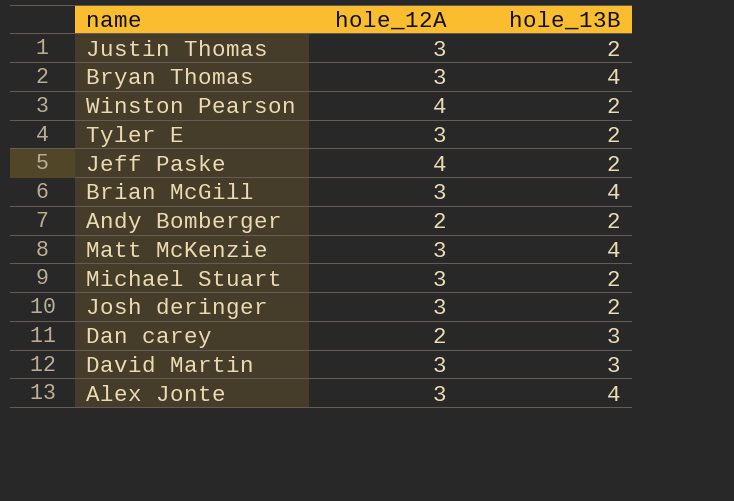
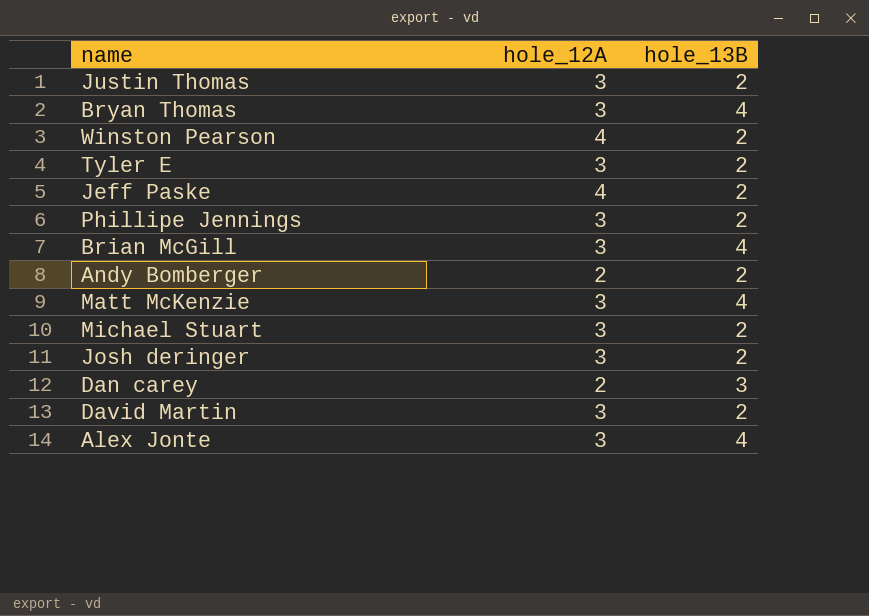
row Phillipe Jennings: none -> 3 | 2
David Martin | hole_13B: 3 -> 2

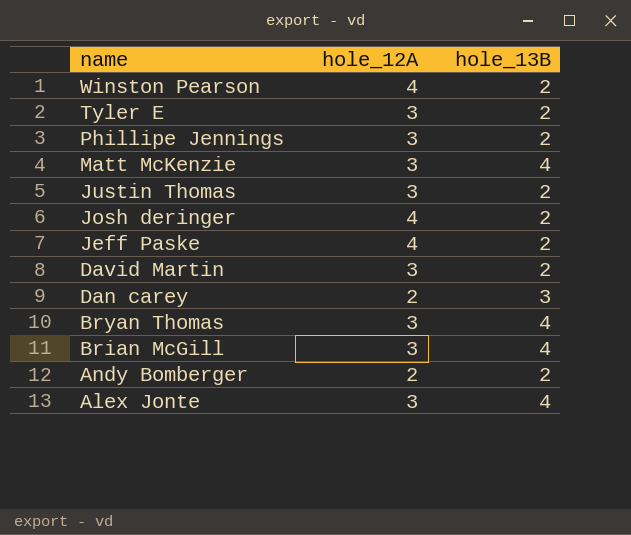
row order: none -> name descending
row Michael Stuart: 3 | 2 -> none
Josh deringer | hole_12A: 3 -> 4

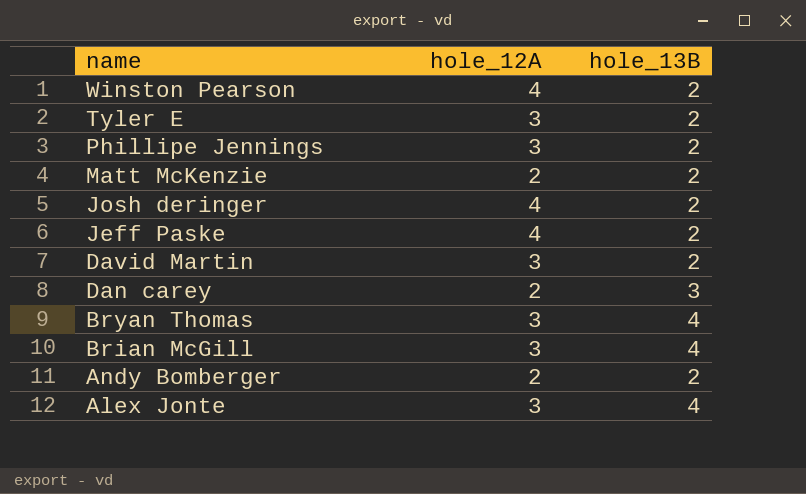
row Justin Thomas: 3 | 2 -> none
Matt McKenzie | hole_12A: 3 -> 2
Matt McKenzie | hole_13B: 4 -> 2

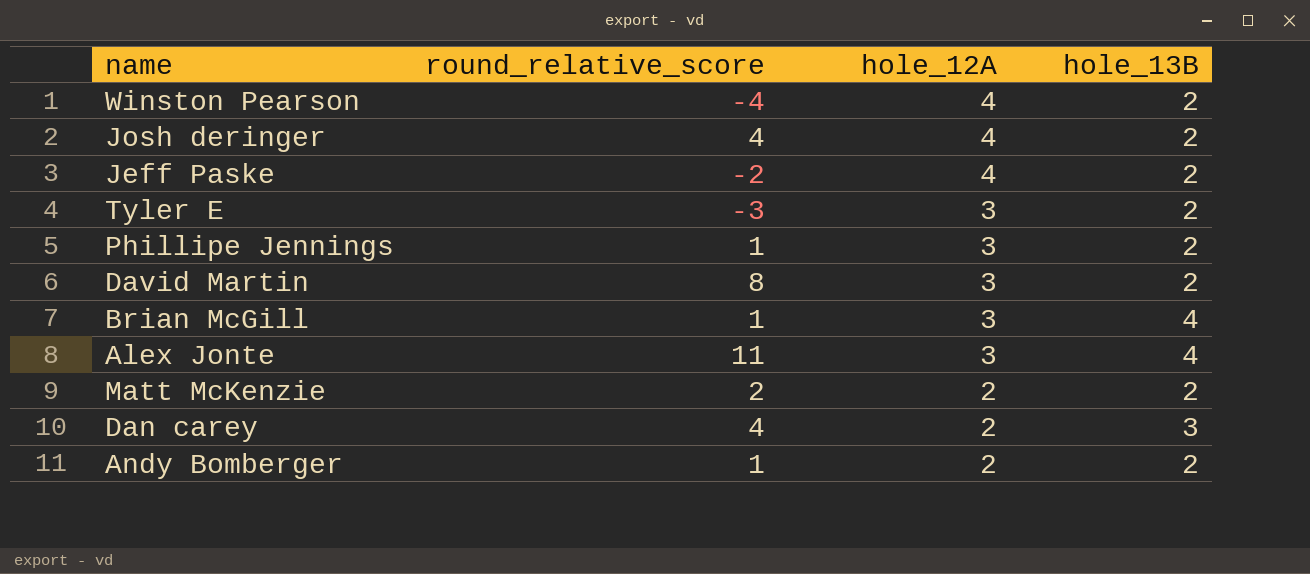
row order: name descending -> hole_12A descending
column round_relative_score | position: none -> 2
row Bryan Thomas: 3 | 4 -> none

